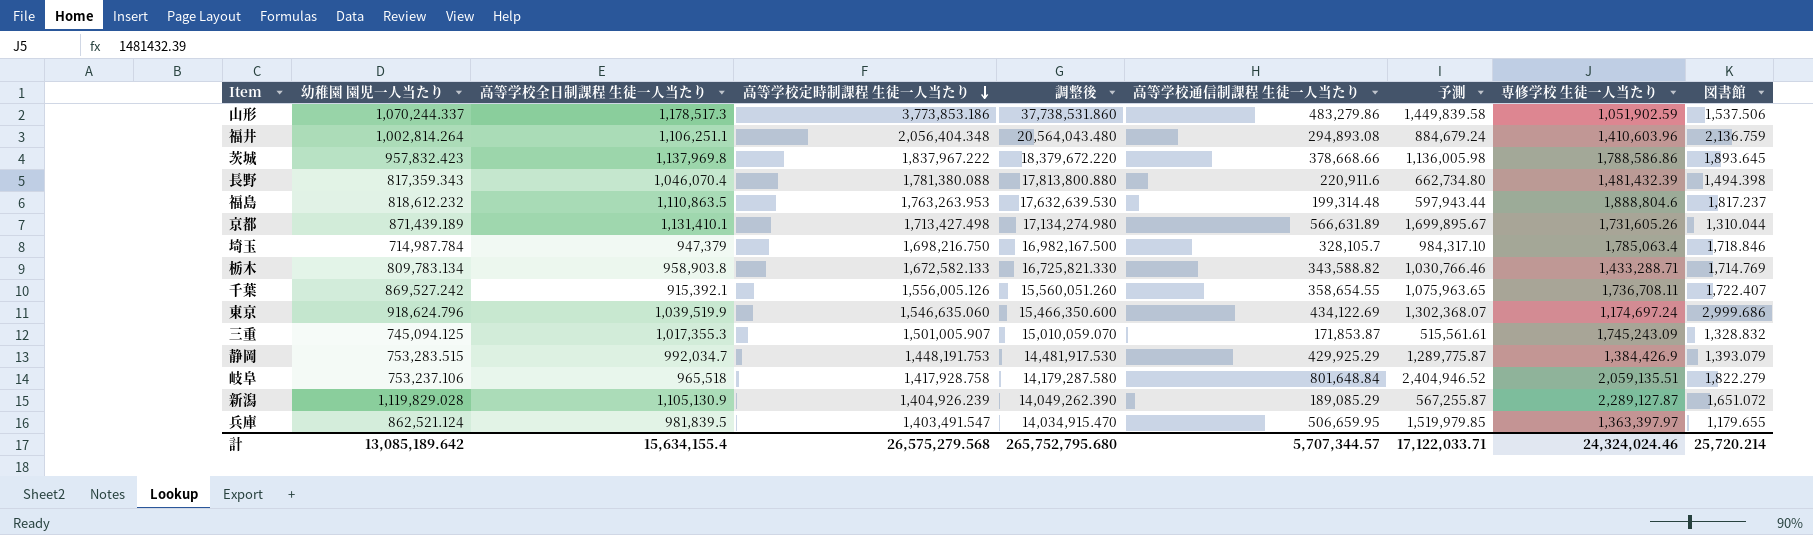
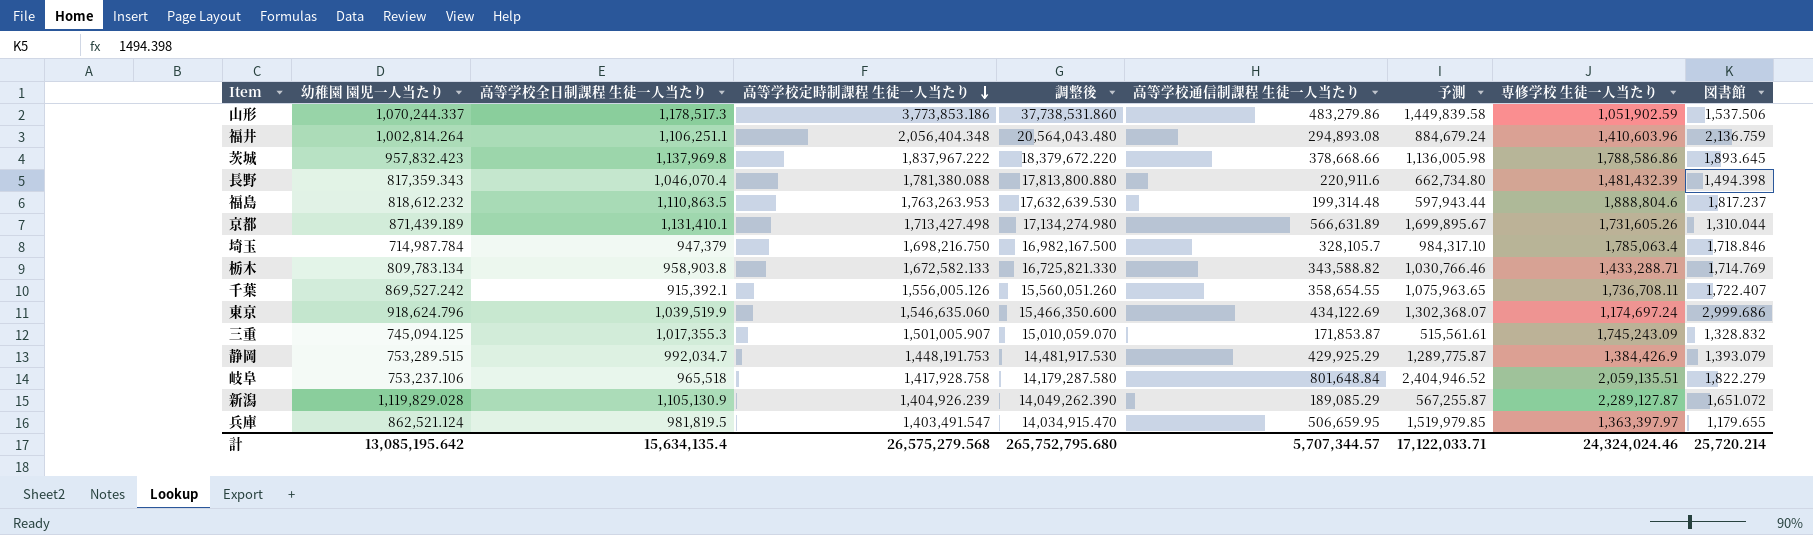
静岡 | 幼稚園 園児一人当たり: 753,283.515 -> 753,289.515
兵庫 | 高等学校全日制課程 生徒一人当たり: 981,839.5 -> 981,819.5
計 | 幼稚園 園児一人当たり: 13,085,189.642 -> 13,085,195.642
計 | 高等学校全日制課程 生徒一人当たり: 15,634,155.4 -> 15,634,135.4

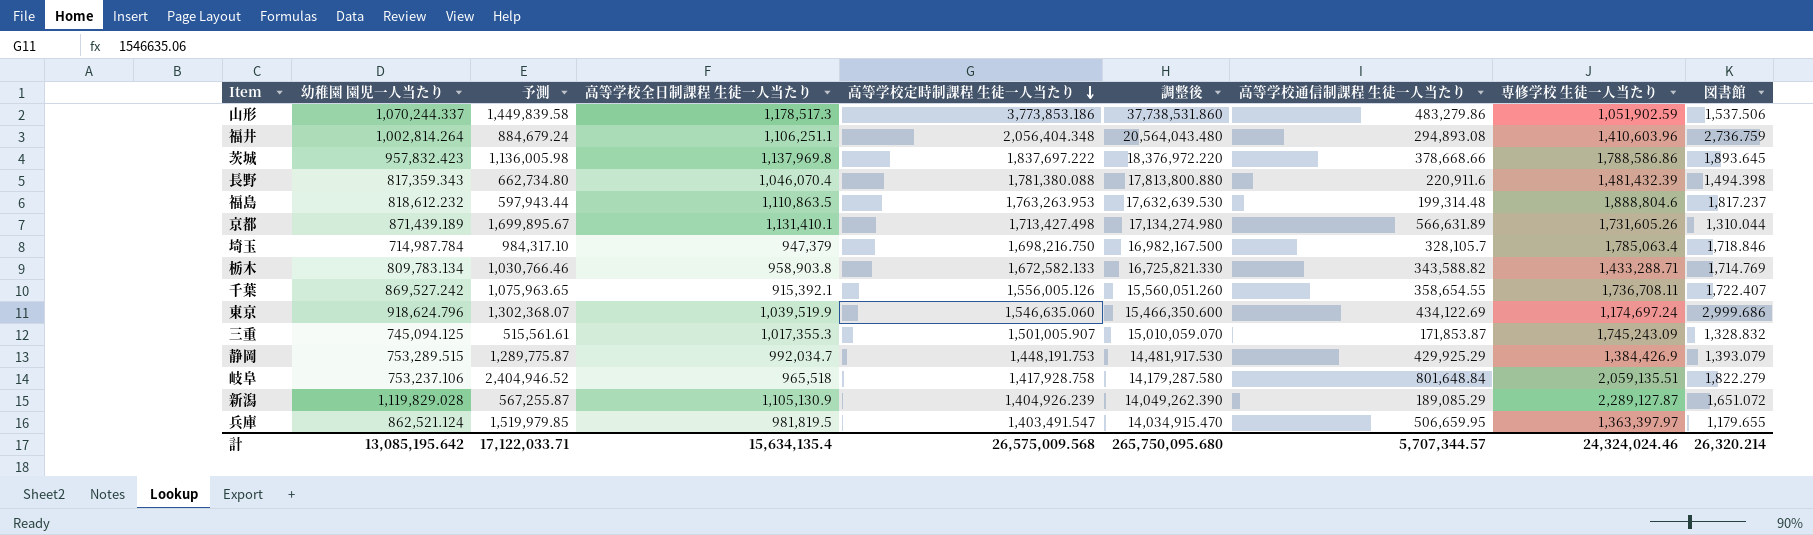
column 予測 | position: 7 -> 3
福井 | 図書館: 2,136.759 -> 2,736.759
茨城 | 高等学校定時制課程 生徒一人当たり: 1,837,967.222 -> 1,837,697.222
茨城 | 調整後: 18,379,672.220 -> 18,376,972.220
計 | 高等学校定時制課程 生徒一人当たり: 26,575,279.568 -> 26,575,009.568
計 | 調整後: 265,752,795.680 -> 265,750,095.680
計 | 図書館: 25,720.214 -> 26,320.214

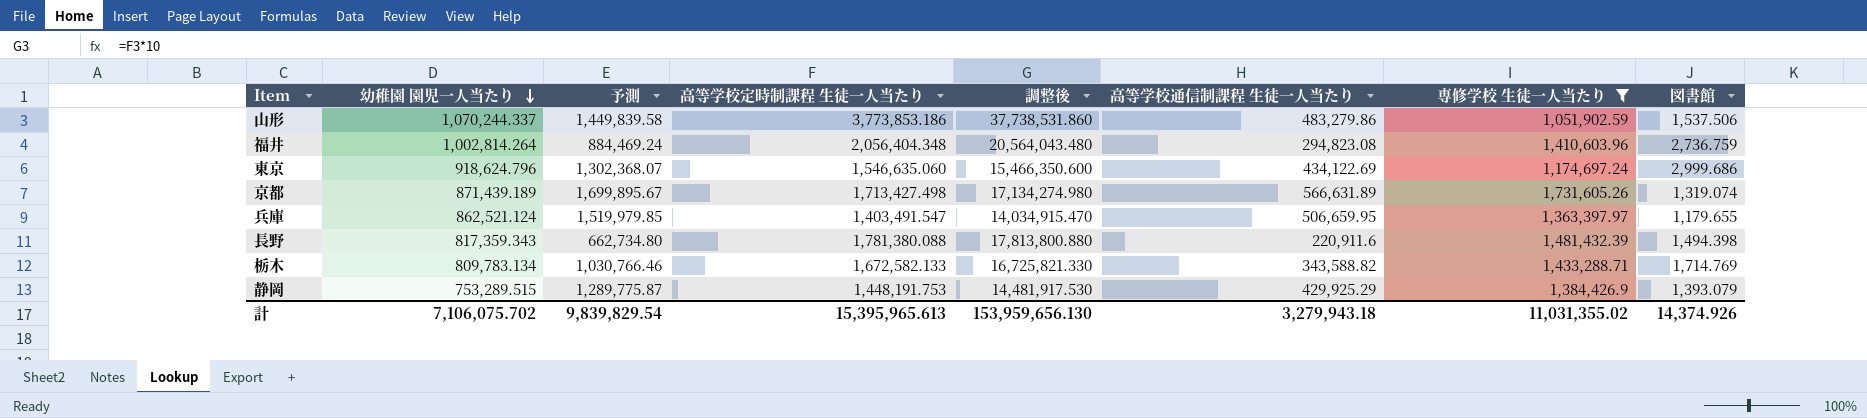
filter: none -> 専修学校 生徒一人当たり <= 1,731,605.26
row order: 高等学校定時制課程 生徒一人当たり descending -> 幼稚園 園児一人当たり descending
column 高等学校全日制課程 生徒一人当たり | position: 4 -> none
福井 | 予測: 884,679.24 -> 884,469.24
福井 | 高等学校通信制課程 生徒一人当たり: 294,893.08 -> 294,823.08
京都 | 図書館: 1,310.044 -> 1,319.074
計 | 幼稚園 園児一人当たり: 13,085,195.642 -> 7,106,075.702
計 | 予測: 17,122,033.71 -> 9,839,829.54
計 | 高等学校定時制課程 生徒一人当たり: 26,575,009.568 -> 15,395,965.613
計 | 調整後: 265,750,095.680 -> 153,959,656.130
計 | 高等学校通信制課程 生徒一人当たり: 5,707,344.57 -> 3,279,943.18
計 | 専修学校 生徒一人当たり: 24,324,024.46 -> 11,031,355.02
計 | 図書館: 26,320.214 -> 14,374.926

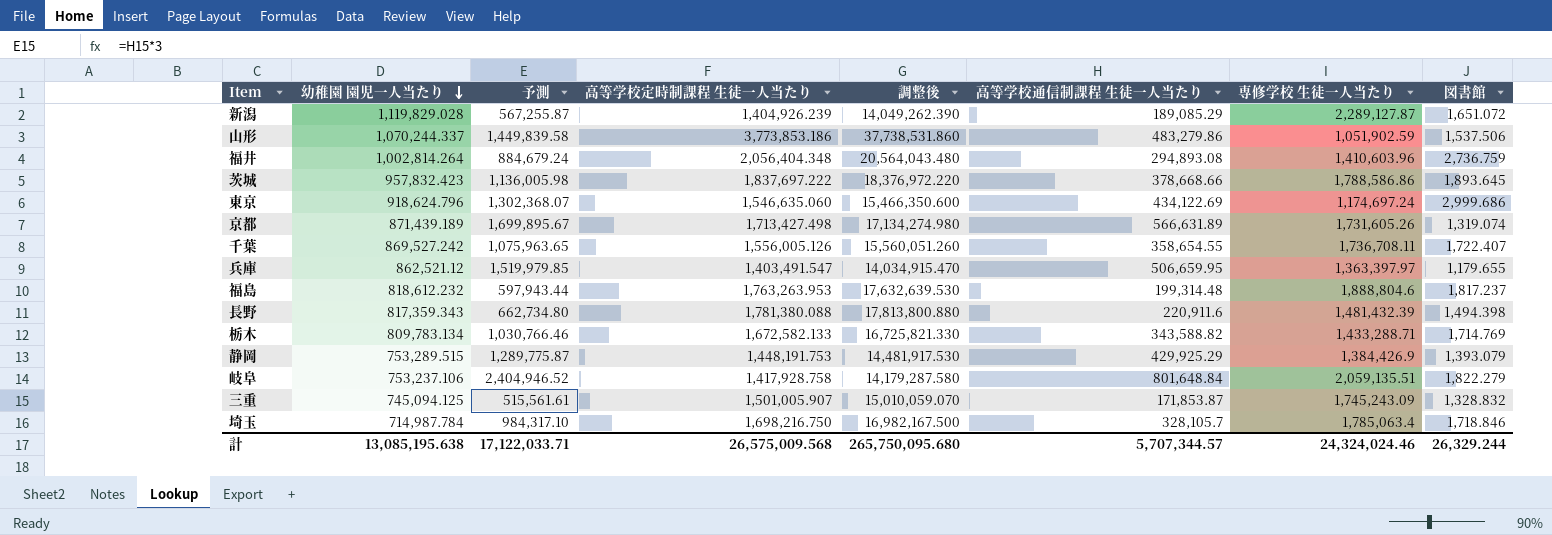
filter: 専修学校 生徒一人当たり <= 1,731,605.26 -> none
福井 | 予測: 884,469.24 -> 884,679.24
福井 | 高等学校通信制課程 生徒一人当たり: 294,823.08 -> 294,893.08
兵庫 | 幼稚園 園児一人当たり: 862,521.124 -> 862,521.12
計 | 幼稚園 園児一人当たり: 7,106,075.702 -> 13,085,195.638
計 | 予測: 9,839,829.54 -> 17,122,033.71
計 | 高等学校定時制課程 生徒一人当たり: 15,395,965.613 -> 26,575,009.568
計 | 調整後: 153,959,656.130 -> 265,750,095.680
計 | 高等学校通信制課程 生徒一人当たり: 3,279,943.18 -> 5,707,344.57
計 | 専修学校 生徒一人当たり: 11,031,355.02 -> 24,324,024.46
計 | 図書館: 14,374.926 -> 26,329.244

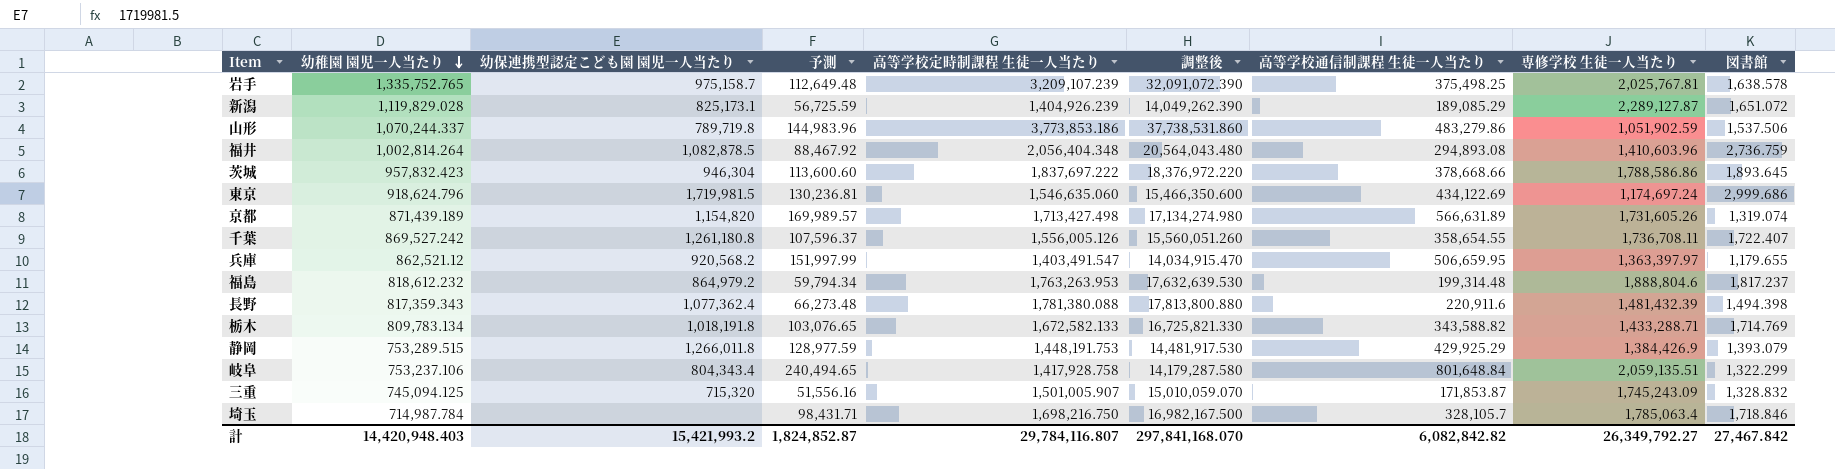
column 幼保連携型認定こども園 園児一人当たり | position: none -> 3
column 予測 | formula: [高等学校通信制課程 生徒一人当たり] * 3 -> [高等学校通信制課程 生徒一人当たり] * 0.3
row 岩手: none -> 1,335,752.765 | 975,158.7 | 112,649.48 | 3,209,107.239 | 32,091,072.390 | 375,498.25 | 2,025,767.81 | 1,638.578
岐阜 | 図書館: 1,822.279 -> 1,322.299
計 | 幼稚園 園児一人当たり: 13,085,195.638 -> 14,420,948.403
計 | 予測: 17,122,033.71 -> 1,824,852.87
計 | 高等学校定時制課程 生徒一人当たり: 26,575,009.568 -> 29,784,116.807
計 | 調整後: 265,750,095.680 -> 297,841,168.070
計 | 高等学校通信制課程 生徒一人当たり: 5,707,344.57 -> 6,082,842.82
計 | 専修学校 生徒一人当たり: 24,324,024.46 -> 26,349,792.27
計 | 図書館: 26,329.244 -> 27,467.842

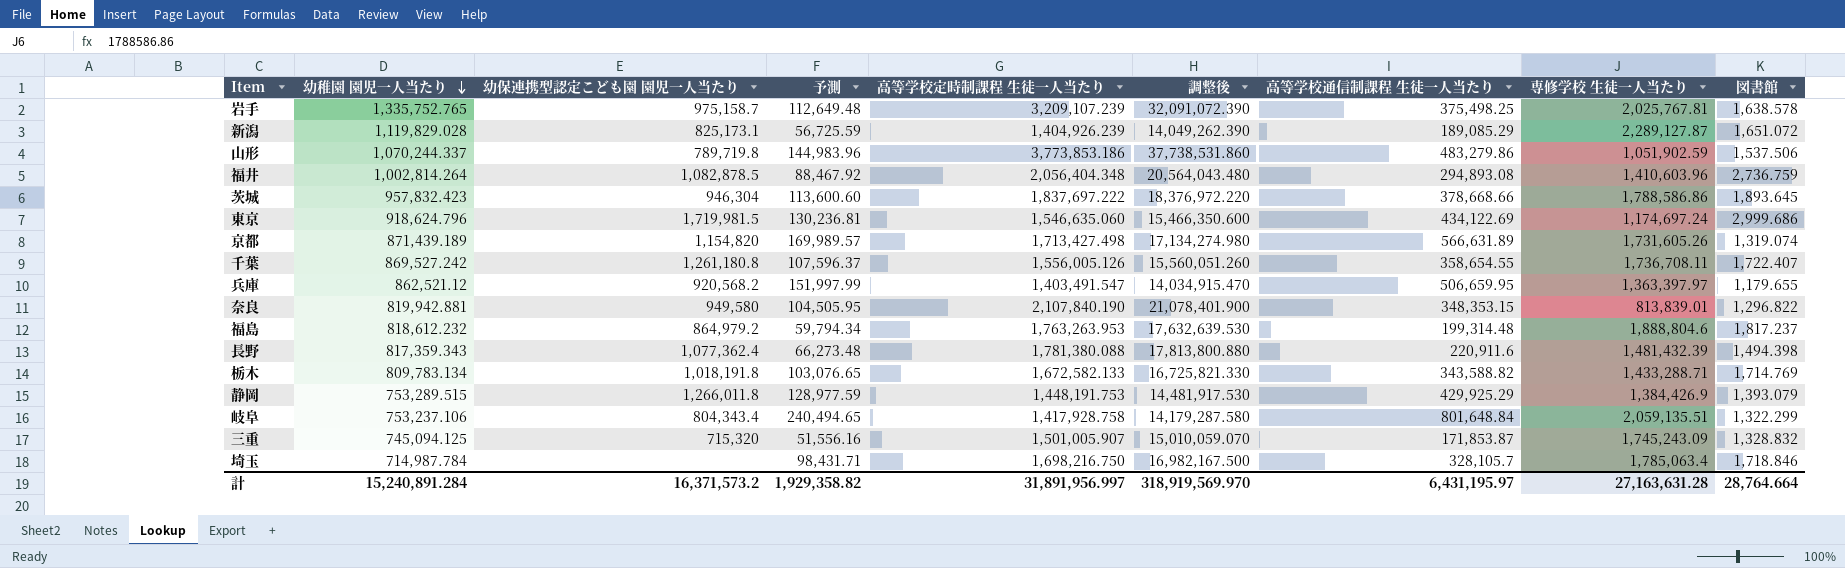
row 奈良: none -> 819,942.881 | 949,580 | 104,505.95 | 2,107,840.190 | 21,078,401.900 | 348,353.15 | 813,839.01 | 1,296.822
計 | 幼稚園 園児一人当たり: 14,420,948.403 -> 15,240,891.284
計 | 幼保連携型認定こども園 園児一人当たり: 15,421,993.2 -> 16,371,573.2
計 | 予測: 1,824,852.87 -> 1,929,358.82
計 | 高等学校定時制課程 生徒一人当たり: 29,784,116.807 -> 31,891,956.997
計 | 調整後: 297,841,168.070 -> 318,919,569.970
計 | 高等学校通信制課程 生徒一人当たり: 6,082,842.82 -> 6,431,195.97
計 | 専修学校 生徒一人当たり: 26,349,792.27 -> 27,163,631.28
計 | 図書館: 27,467.842 -> 28,764.664

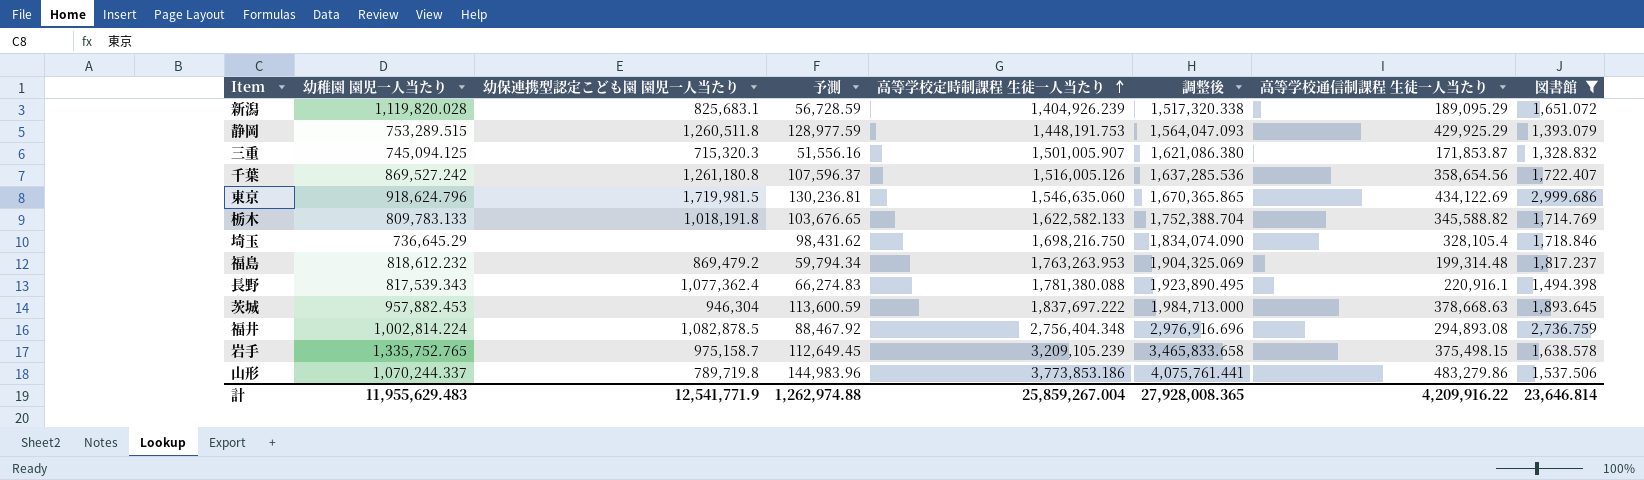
filter: none -> 図書館 >= 1,328.832
row order: 幼稚園 園児一人当たり descending -> 高等学校定時制課程 生徒一人当たり ascending
column 専修学校 生徒一人当たり | position: 8 -> none
column 調整後 | formula: [高等学校定時制課程 生徒一人当たり] * 10 -> [高等学校定時制課程 生徒一人当たり] * 1.08
新潟 | 幼稚園 園児一人当たり: 1,119,829.028 -> 1,119,820.028
新潟 | 幼保連携型認定こども園 園児一人当たり: 825,173.1 -> 825,683.1
新潟 | 予測: 56,725.59 -> 56,728.59
新潟 | 高等学校通信制課程 生徒一人当たり: 189,085.29 -> 189,095.29
静岡 | 幼保連携型認定こども園 園児一人当たり: 1,266,011.8 -> 1,260,511.8
三重 | 幼保連携型認定こども園 園児一人当たり: 715,320 -> 715,320.3
千葉 | 高等学校定時制課程 生徒一人当たり: 1,556,005.126 -> 1,516,005.126
千葉 | 高等学校通信制課程 生徒一人当たり: 358,654.55 -> 358,654.56
栃木 | 幼稚園 園児一人当たり: 809,783.134 -> 809,783.133
栃木 | 予測: 103,076.65 -> 103,676.65
栃木 | 高等学校定時制課程 生徒一人当たり: 1,672,582.133 -> 1,622,582.133
栃木 | 高等学校通信制課程 生徒一人当たり: 343,588.82 -> 345,588.82
埼玉 | 幼稚園 園児一人当たり: 714,987.784 -> 736,645.29
埼玉 | 予測: 98,431.71 -> 98,431.62
埼玉 | 高等学校通信制課程 生徒一人当たり: 328,105.7 -> 328,105.4
福島 | 幼保連携型認定こども園 園児一人当たり: 864,979.2 -> 869,479.2
長野 | 幼稚園 園児一人当たり: 817,359.343 -> 817,539.343
長野 | 予測: 66,273.48 -> 66,274.83
長野 | 高等学校通信制課程 生徒一人当たり: 220,911.6 -> 220,916.1
茨城 | 幼稚園 園児一人当たり: 957,832.423 -> 957,882.453
茨城 | 予測: 113,600.60 -> 113,600.59
茨城 | 高等学校通信制課程 生徒一人当たり: 378,668.66 -> 378,668.63
福井 | 幼稚園 園児一人当たり: 1,002,814.264 -> 1,002,814.224
福井 | 高等学校定時制課程 生徒一人当たり: 2,056,404.348 -> 2,756,404.348
岩手 | 予測: 112,649.48 -> 112,649.45
岩手 | 高等学校定時制課程 生徒一人当たり: 3,209,107.239 -> 3,209,105.239
岩手 | 高等学校通信制課程 生徒一人当たり: 375,498.25 -> 375,498.15
計 | 幼稚園 園児一人当たり: 15,240,891.284 -> 11,955,629.483
計 | 幼保連携型認定こども園 園児一人当たり: 16,371,573.2 -> 12,541,771.9
計 | 予測: 1,929,358.82 -> 1,262,974.88
計 | 高等学校定時制課程 生徒一人当たり: 31,891,956.997 -> 25,859,267.004
計 | 調整後: 318,919,569.970 -> 27,928,008.365
計 | 高等学校通信制課程 生徒一人当たり: 6,431,195.97 -> 4,209,916.22
計 | 図書館: 28,764.664 -> 23,646.814

